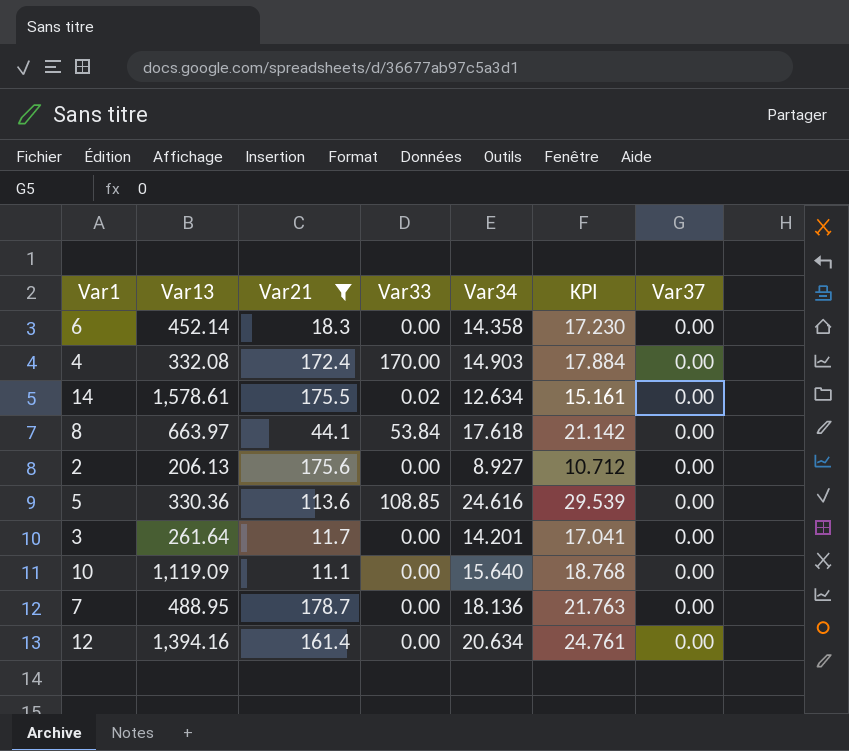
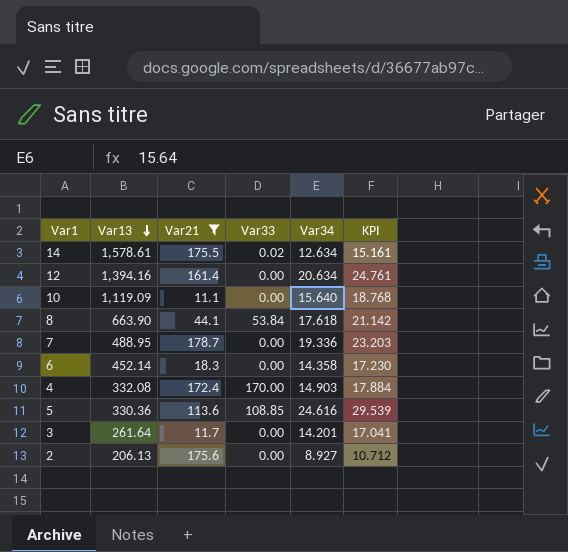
row order: none -> Var13 descending
column Var37 | position: 7 -> none
8 | Var13: 663.97 -> 663.90
7 | Var34: 18.136 -> 19.336
7 | KPI: 21.763 -> 23.203

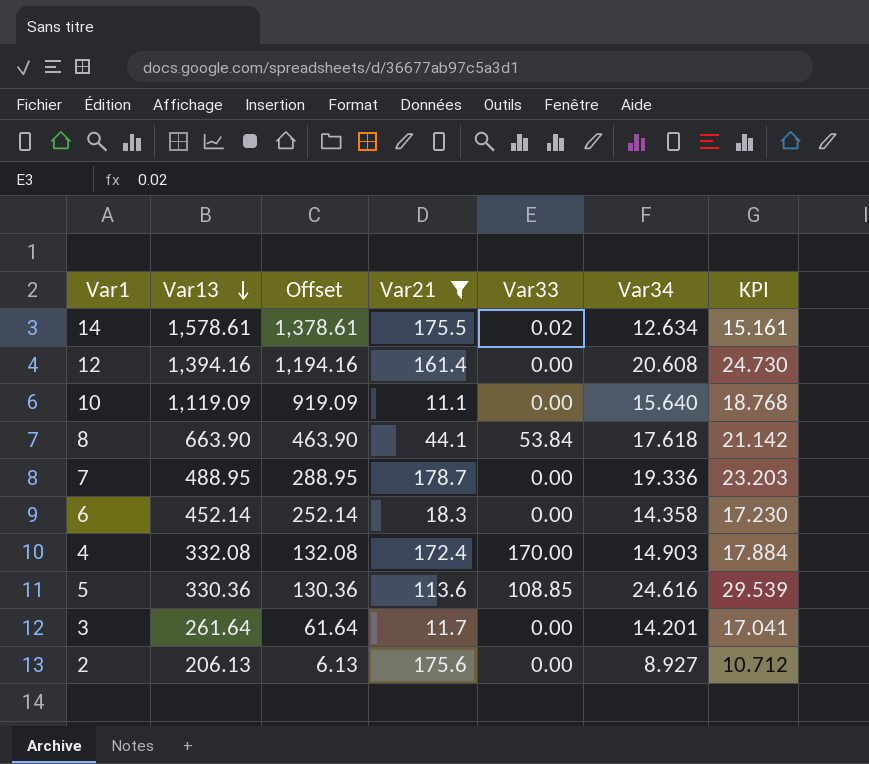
column Offset | formula: none -> [Var13] - 200
12 | Var34: 20.634 -> 20.608
12 | KPI: 24.761 -> 24.730

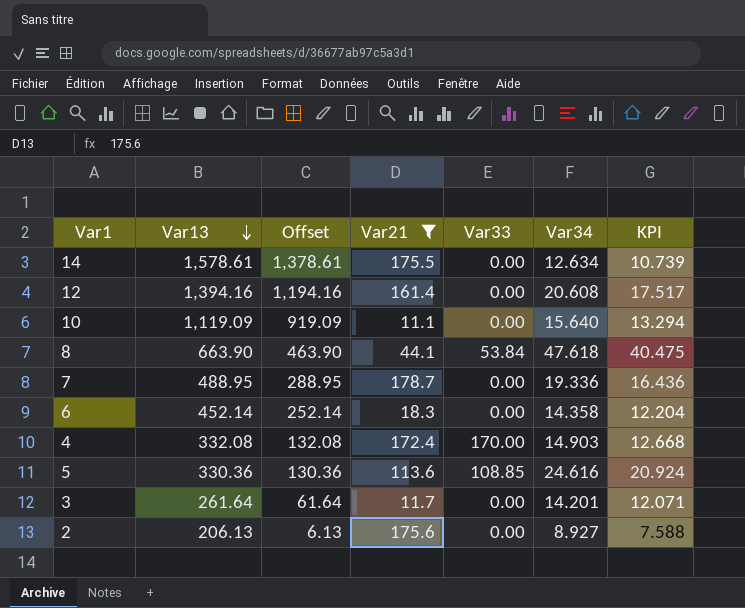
column KPI | formula: [Var34] * 1.2 -> [Var34] * 0.85
14 | Var33: 0.02 -> 0.00
8 | Var34: 17.618 -> 47.618

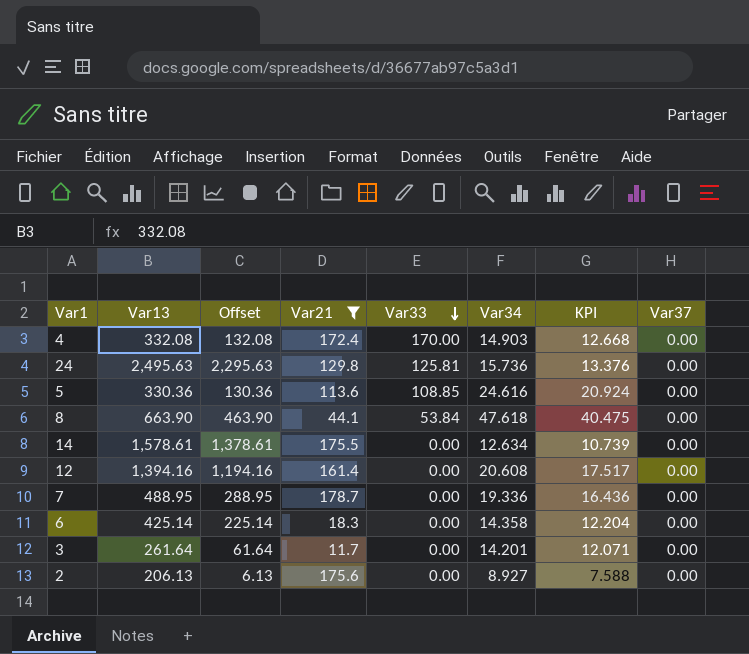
row order: Var13 descending -> Var33 descending
column Var37 | position: none -> 8
row 10: 1,119.09 | 919.09 | 11.1 | 0.00 | 15.640 | 13.294 -> none
row 24: none -> 2,495.63 | 2,295.63 | 129.8 | 125.81 | 15.736 | 13.376 | 0.00
6 | Var13: 452.14 -> 425.14
6 | Offset: 252.14 -> 225.14

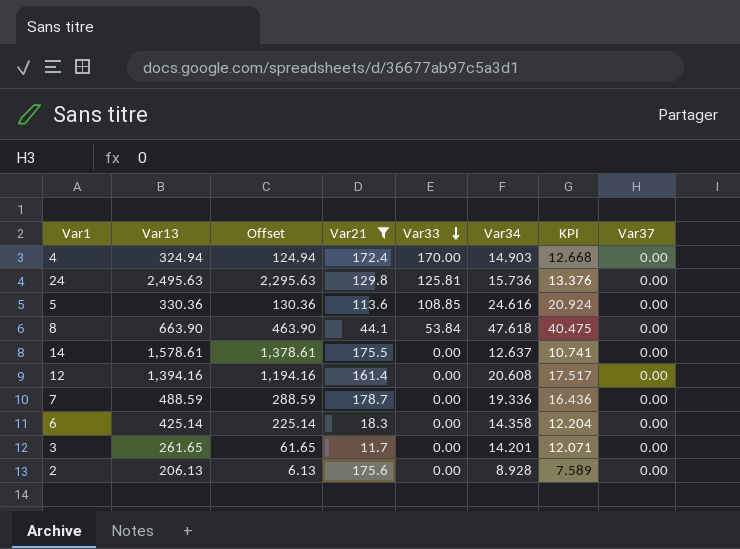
4 | Var13: 332.08 -> 324.94
4 | Offset: 132.08 -> 124.94
14 | Var34: 12.634 -> 12.637
14 | KPI: 10.739 -> 10.741
7 | Var13: 488.95 -> 488.59
7 | Offset: 288.95 -> 288.59
3 | Var13: 261.64 -> 261.65
3 | Offset: 61.64 -> 61.65
2 | Var34: 8.927 -> 8.928
2 | KPI: 7.588 -> 7.589

